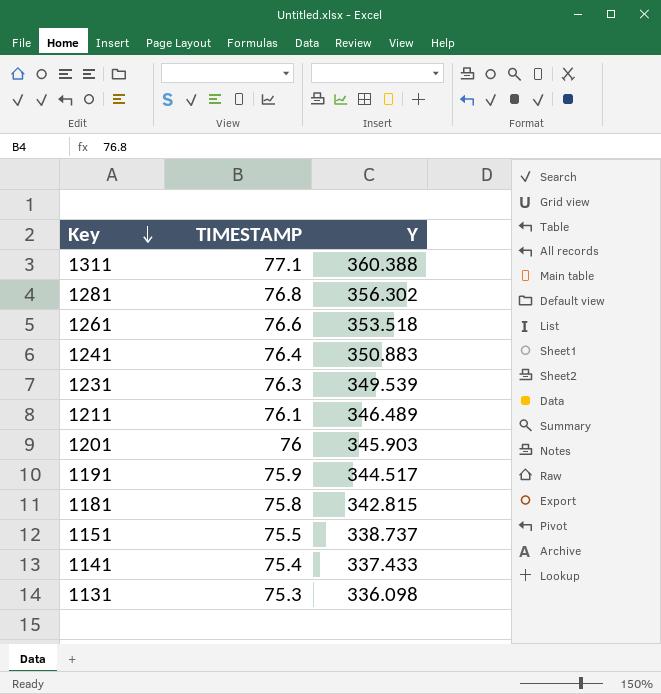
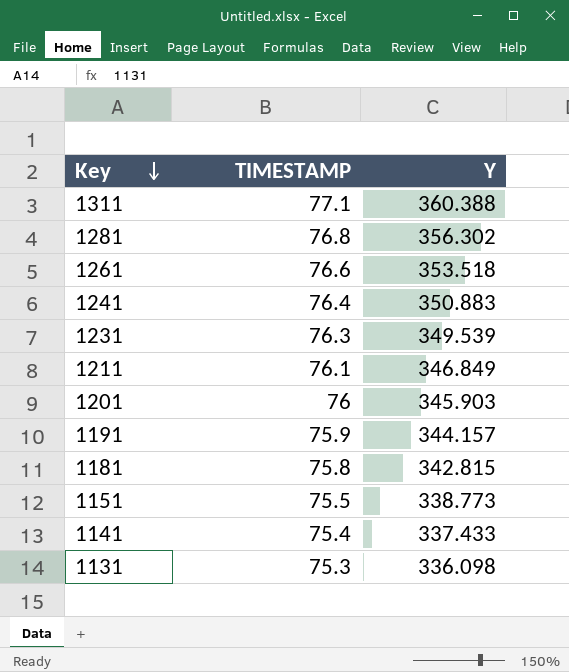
1211 | Y: 346.489 -> 346.849
1191 | Y: 344.517 -> 344.157
1151 | Y: 338.737 -> 338.773

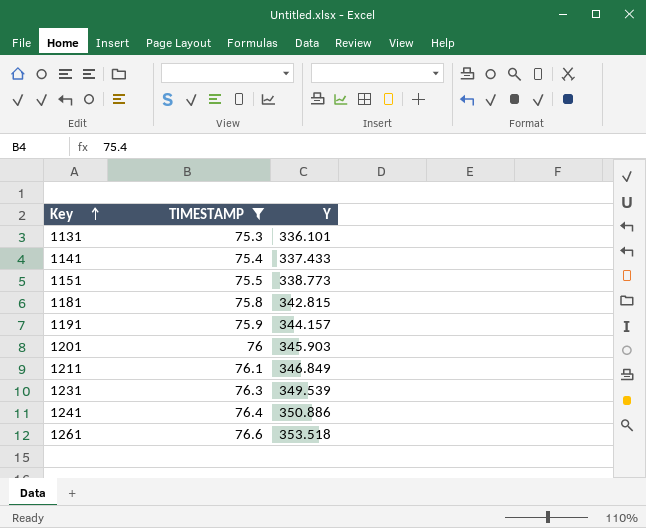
filter: none -> TIMESTAMP <= 76.6
row order: Key descending -> Key ascending
1131 | Y: 336.098 -> 336.101
1241 | Y: 350.883 -> 350.886

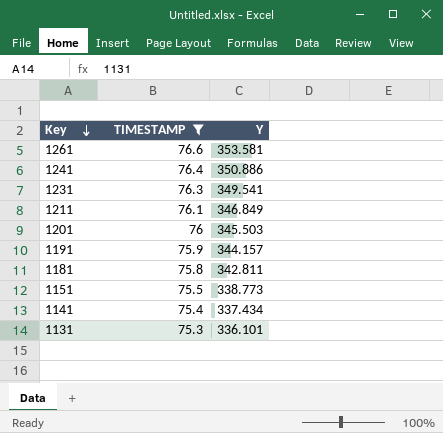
row order: Key ascending -> Key descending
1261 | Y: 353.518 -> 353.581
1231 | Y: 349.539 -> 349.541
1201 | Y: 345.903 -> 345.503
1181 | Y: 342.815 -> 342.811
1141 | Y: 337.433 -> 337.434

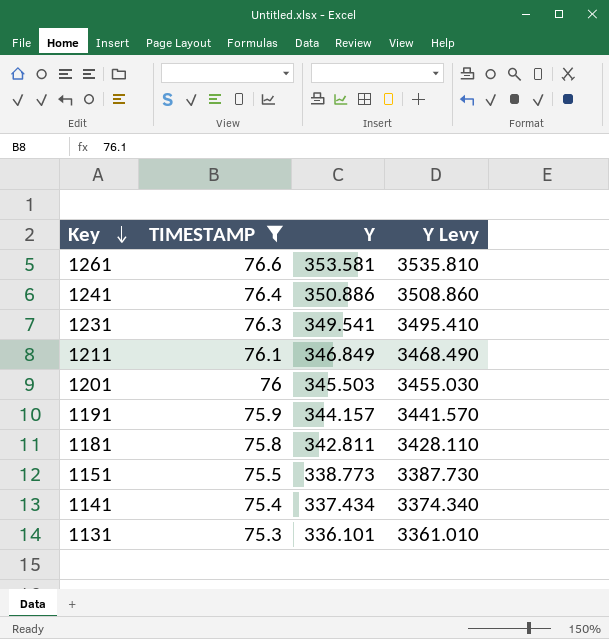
column Y Levy | formula: none -> [Y] * 10

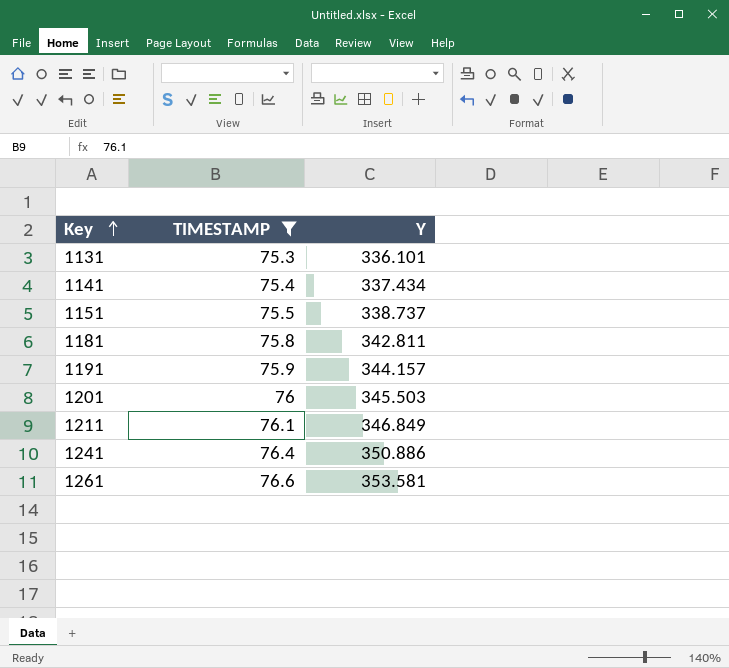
row order: Key descending -> Key ascending
column Y Levy | formula: [Y] * 10 -> none
row 1231: 76.3 | 349.541 | 3495.410 -> none
1151 | Y: 338.773 -> 338.737

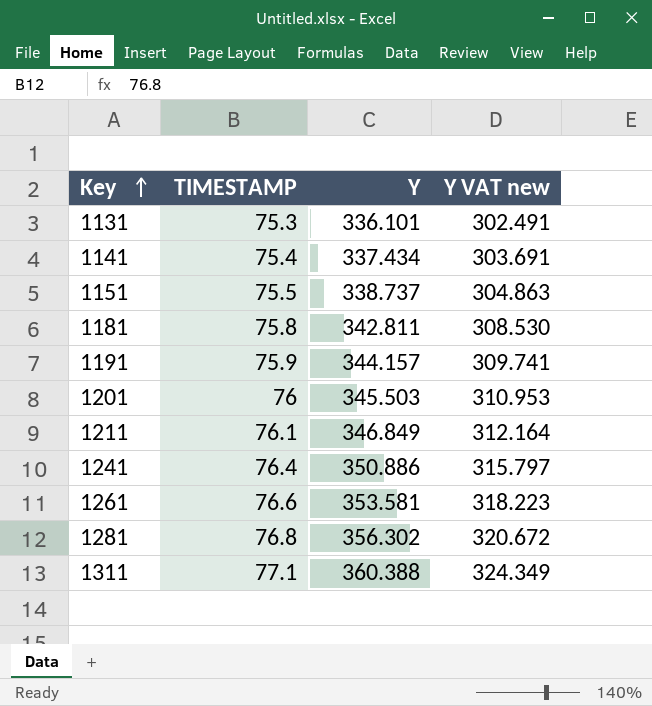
filter: TIMESTAMP <= 76.6 -> none
column Y VAT new | formula: none -> [Y] * 0.9

